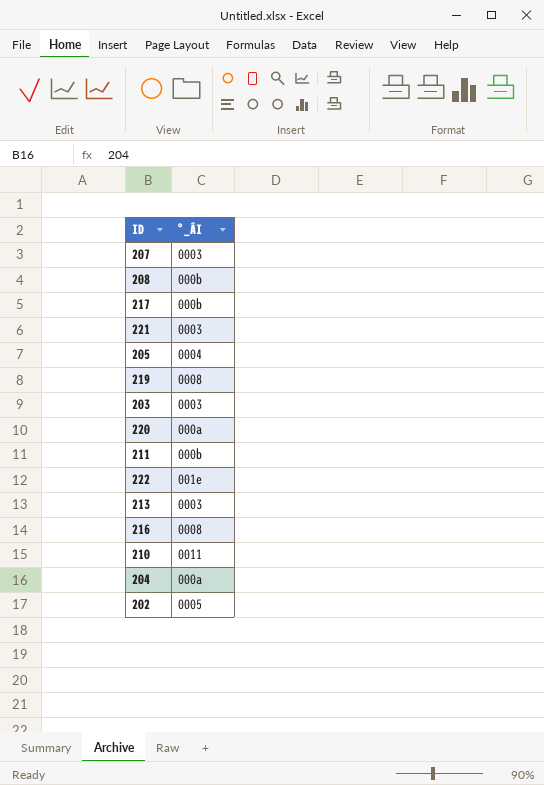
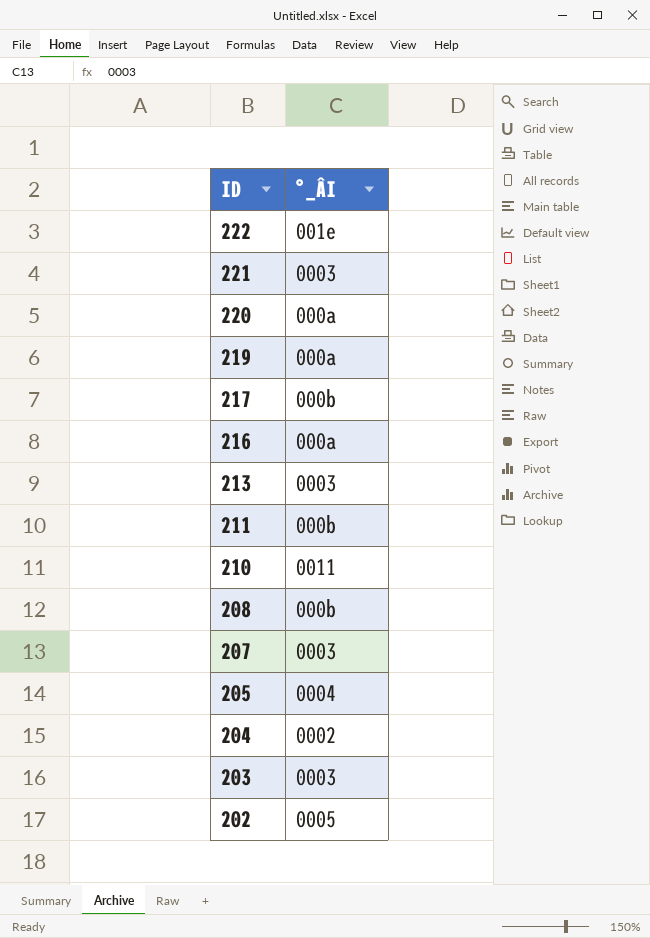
row order: none -> ID descending
219 | °_ÂI: 0008 -> 000a
216 | °_ÂI: 0008 -> 000a
204 | °_ÂI: 000a -> 0002

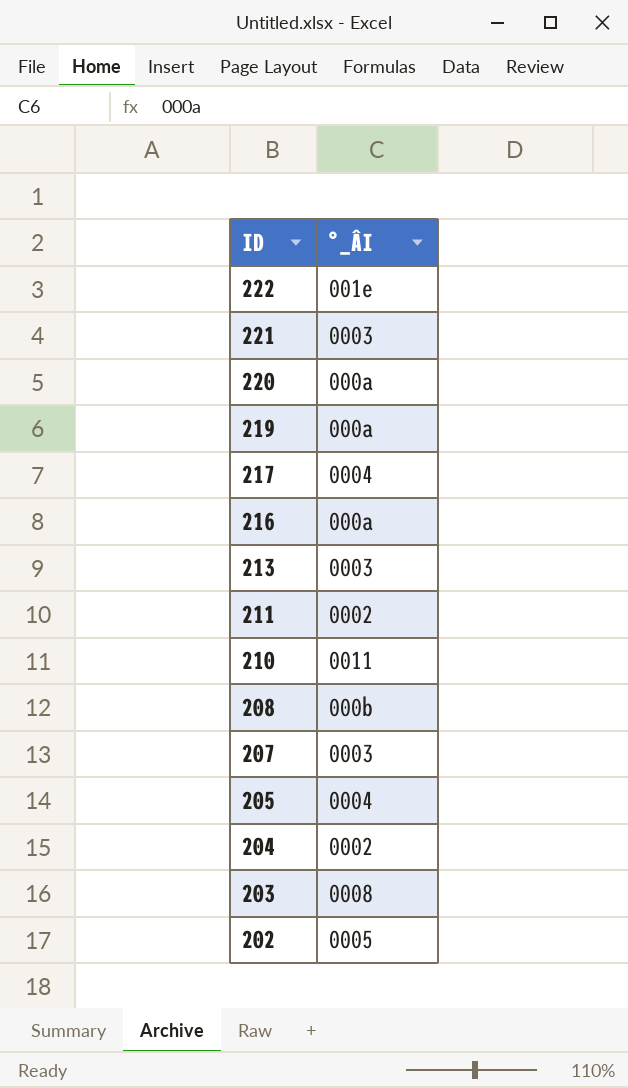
217 | °_ÂI: 000b -> 0004
211 | °_ÂI: 000b -> 0002
203 | °_ÂI: 0003 -> 0008

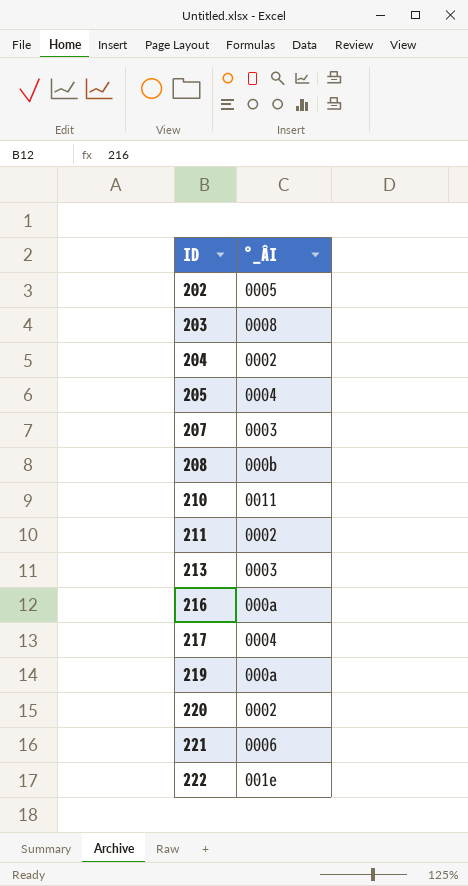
row order: ID descending -> ID ascending
220 | °_ÂI: 000a -> 0002
221 | °_ÂI: 0003 -> 0006

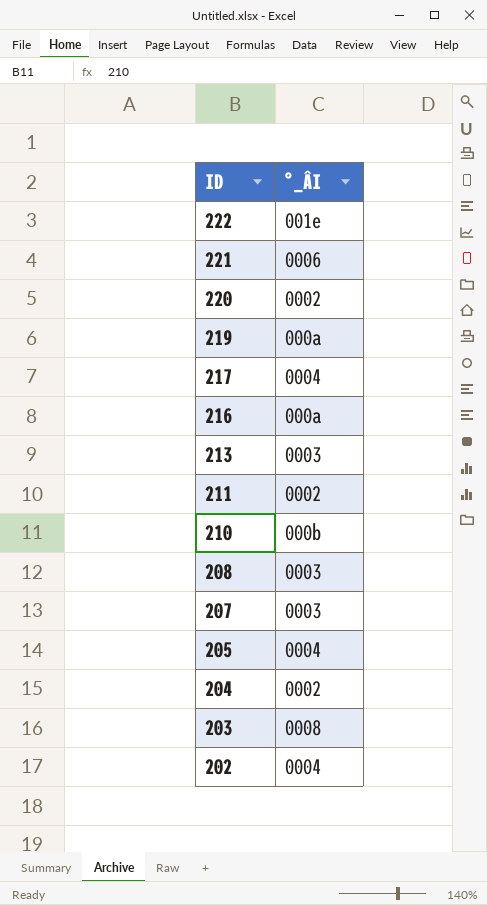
row order: ID ascending -> ID descending
210 | °_ÂI: 0011 -> 000b
208 | °_ÂI: 000b -> 0003
202 | °_ÂI: 0005 -> 0004

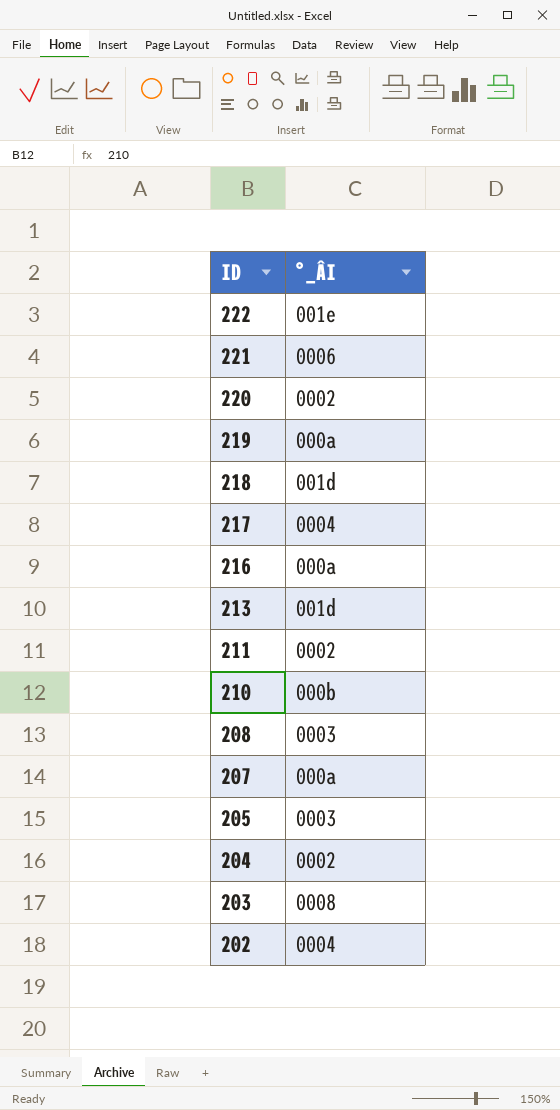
row 218: none -> 001d
213 | °_ÂI: 0003 -> 001d
207 | °_ÂI: 0003 -> 000a
205 | °_ÂI: 0004 -> 0003

